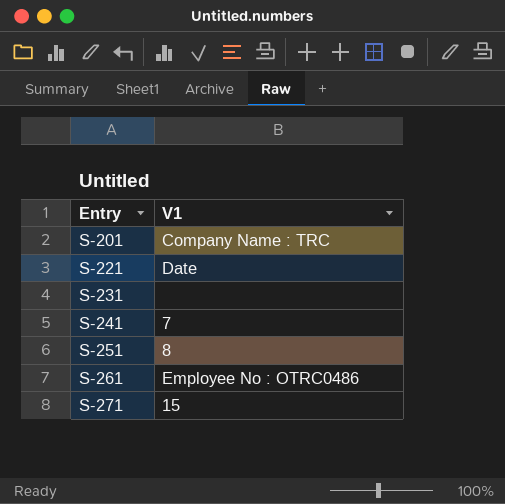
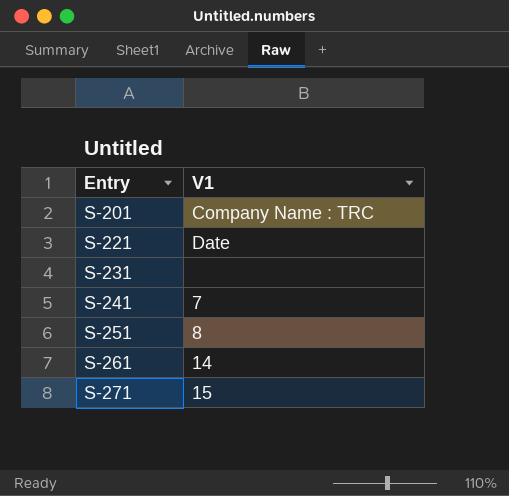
S-261 | V1: Employee No : OTRC0486 -> 14

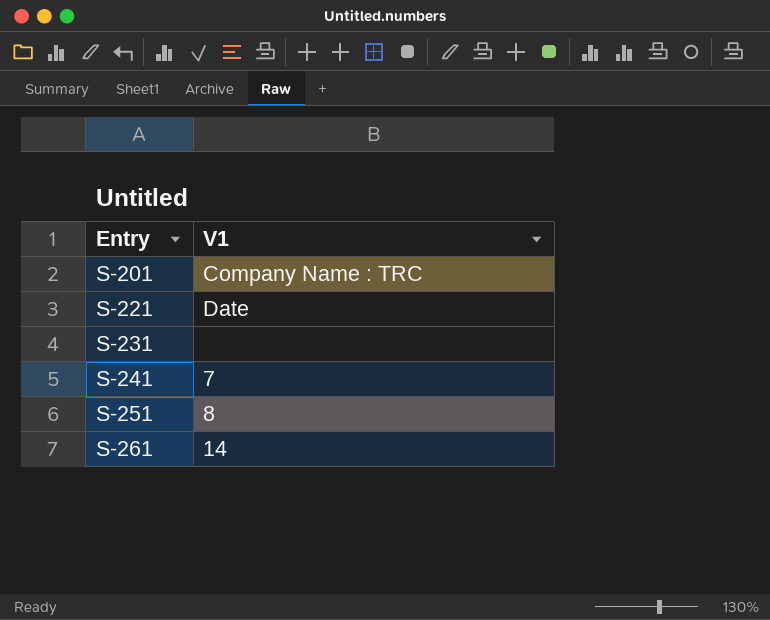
row S-271: 15 -> none

